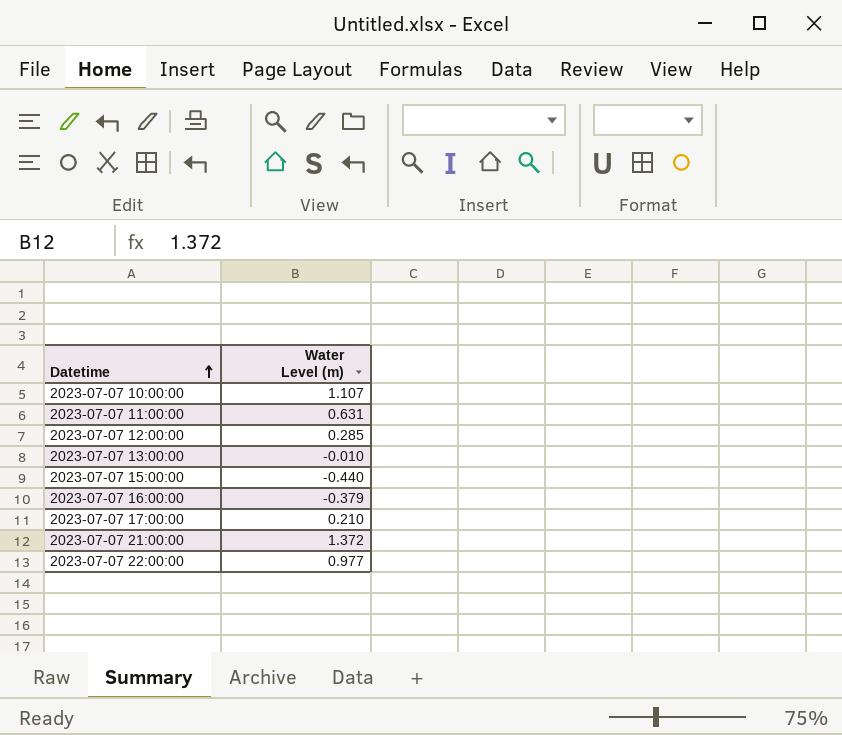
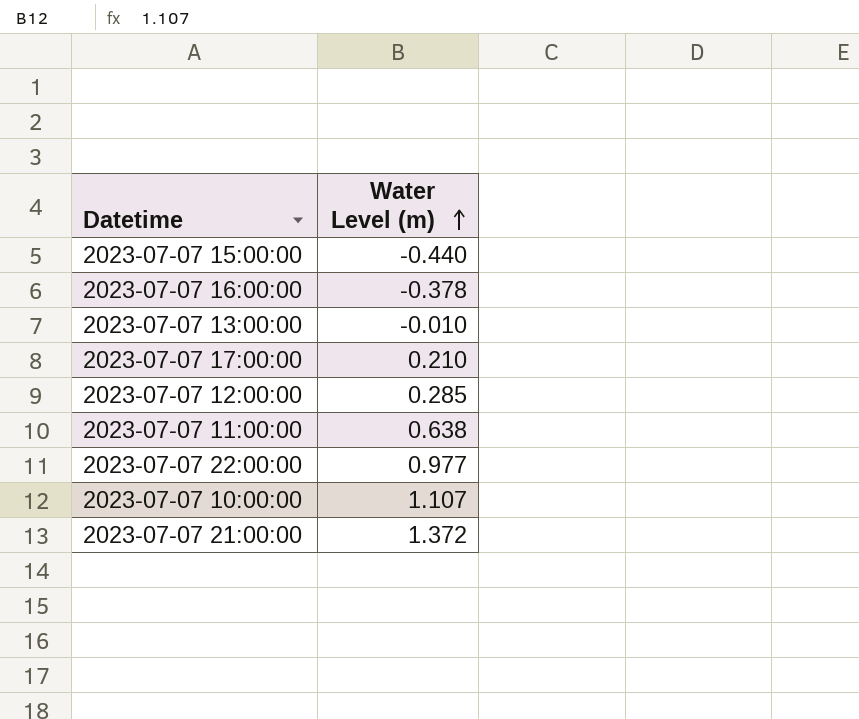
row order: Datetime ascending -> Water Level (m) ascending
2023-07-07 16:00:00 | Water Level (m): -0.379 -> -0.378
2023-07-07 11:00:00 | Water Level (m): 0.631 -> 0.638

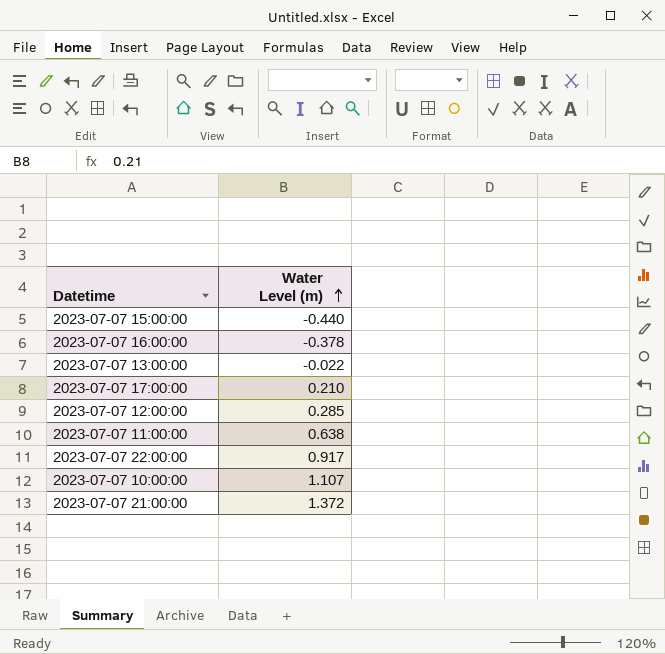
2023-07-07 13:00:00 | Water Level (m): -0.010 -> -0.022
2023-07-07 22:00:00 | Water Level (m): 0.977 -> 0.917

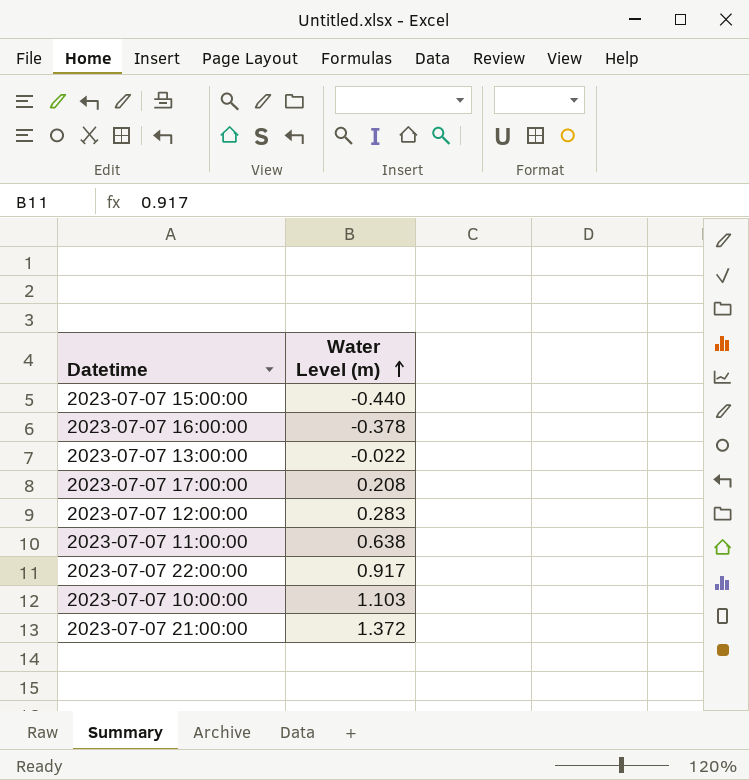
2023-07-07 17:00:00 | Water Level (m): 0.210 -> 0.208
2023-07-07 12:00:00 | Water Level (m): 0.285 -> 0.283
2023-07-07 10:00:00 | Water Level (m): 1.107 -> 1.103

